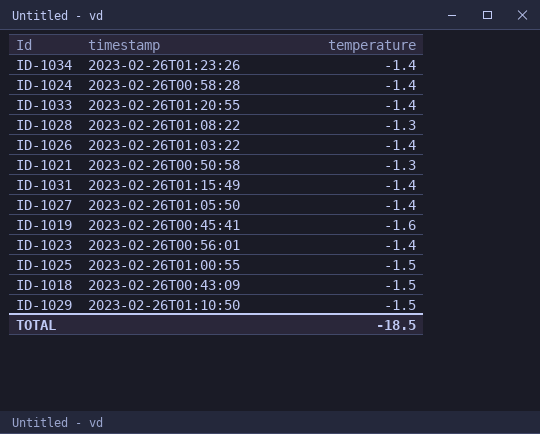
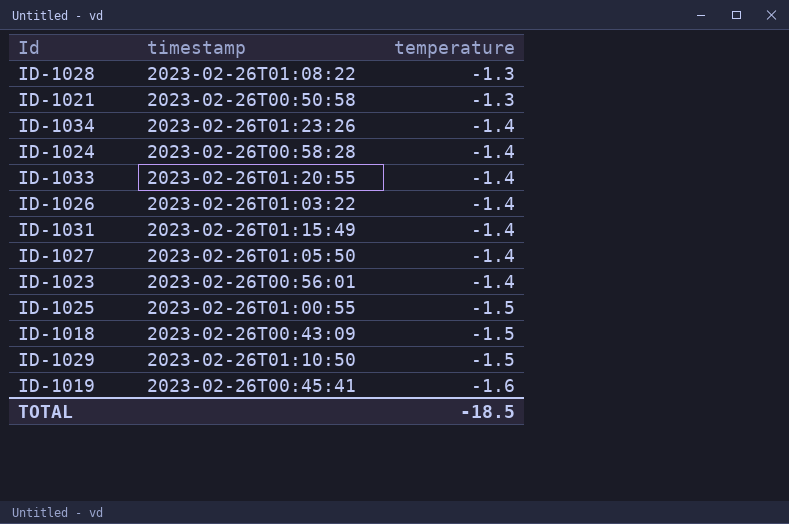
row order: none -> temperature descending

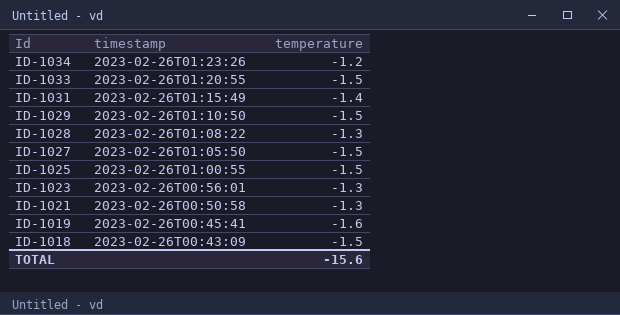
row order: temperature descending -> Id descending
row ID-1024: 2023-02-26T00:58:28 | -1.4 -> none
row ID-1026: 2023-02-26T01:03:22 | -1.4 -> none
ID-1034 | temperature: -1.4 -> -1.2
ID-1033 | temperature: -1.4 -> -1.5
ID-1027 | temperature: -1.4 -> -1.5
ID-1023 | temperature: -1.4 -> -1.3
TOTAL | temperature: -18.5 -> -15.6

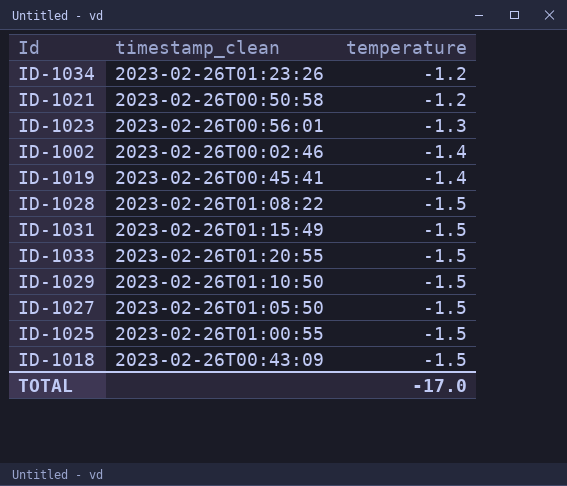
row order: Id descending -> temperature descending
column name: timestamp -> timestamp_clean
ID-1021 | temperature: -1.3 -> -1.2
row ID-1002: none -> 2023-02-26T00:02:46 | -1.4
ID-1019 | temperature: -1.6 -> -1.4
ID-1028 | temperature: -1.3 -> -1.5
ID-1031 | temperature: -1.4 -> -1.5
TOTAL | temperature: -15.6 -> -17.0

